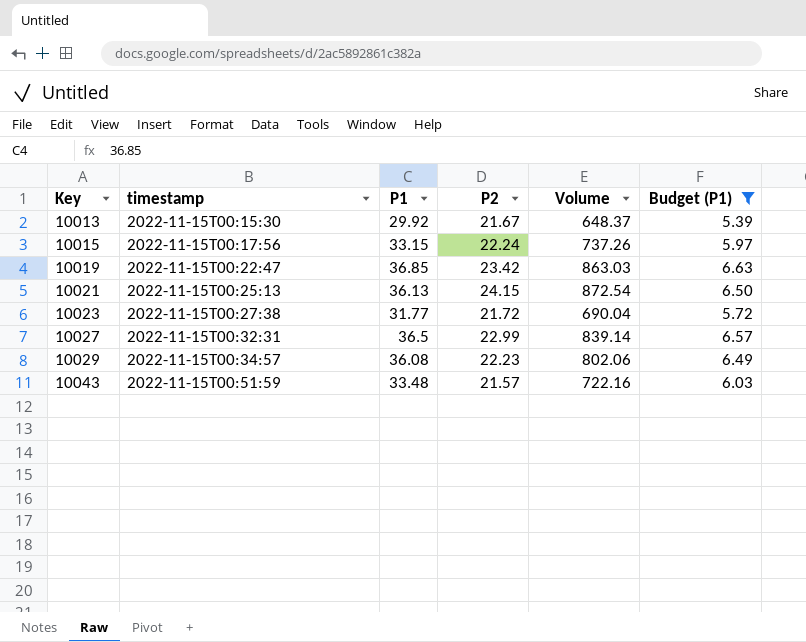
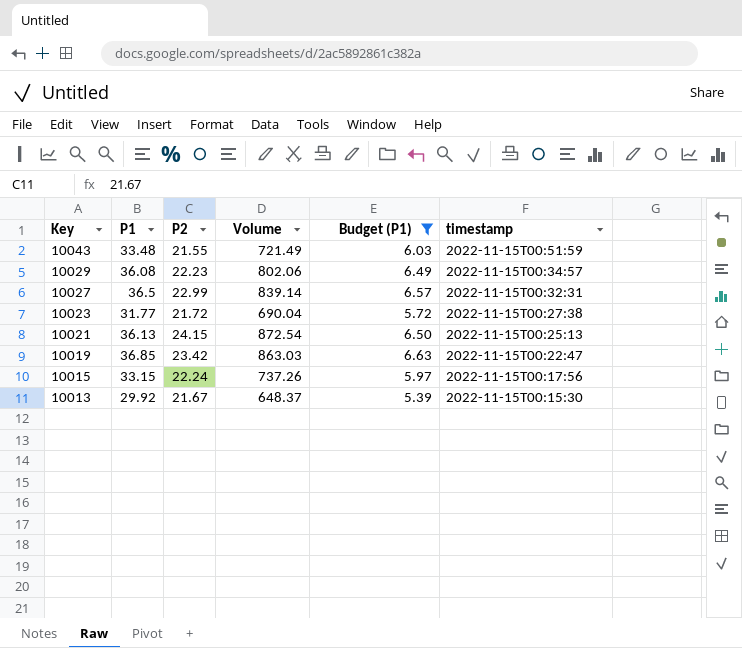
row order: Key ascending -> Key descending
column timestamp | position: 2 -> 6
10043 | P2: 21.57 -> 21.55
10043 | Volume: 722.16 -> 721.49

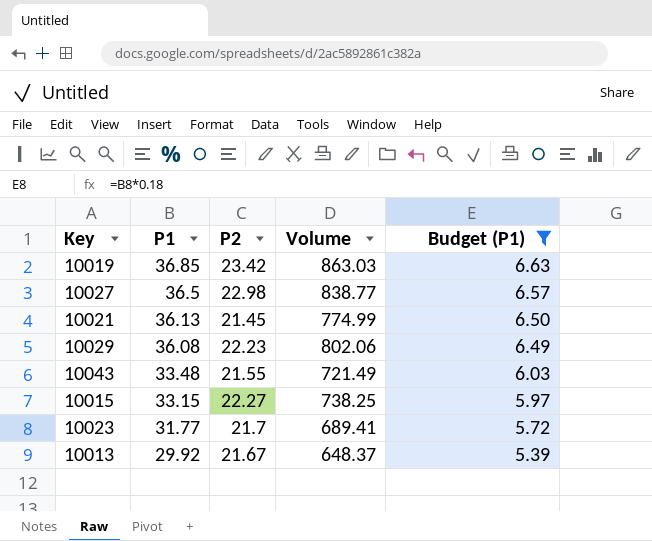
row order: Key descending -> P1 descending
column timestamp | position: 6 -> none
10027 | P2: 22.99 -> 22.98
10027 | Volume: 839.14 -> 838.77
10021 | P2: 24.15 -> 21.45
10021 | Volume: 872.54 -> 774.99
10015 | P2: 22.24 -> 22.27
10015 | Volume: 737.26 -> 738.25
10023 | P2: 21.72 -> 21.7
10023 | Volume: 690.04 -> 689.41

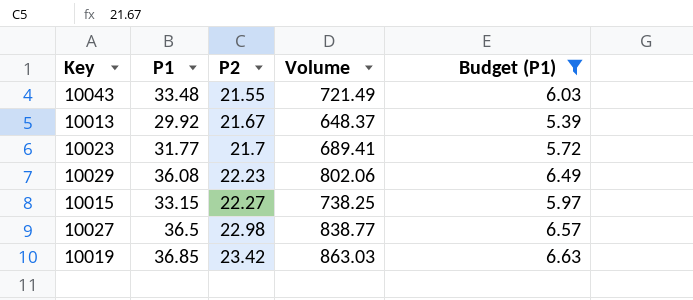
row order: P1 descending -> P2 ascending
row 10021: 36.13 | 21.45 | 774.99 | 6.50 -> none

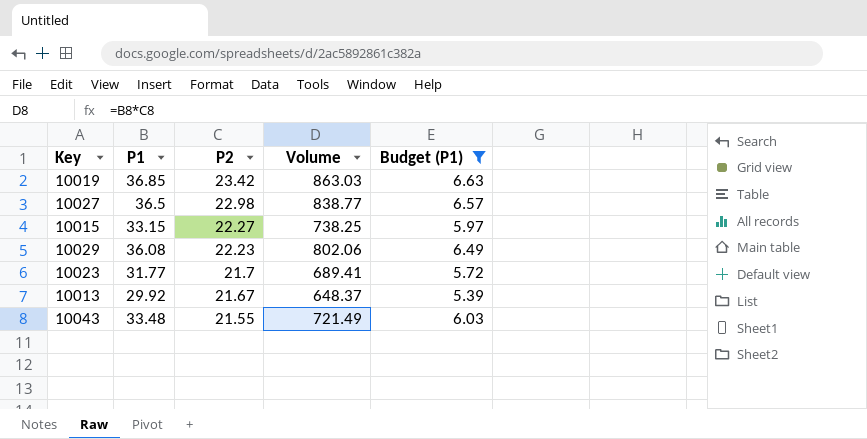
row order: P2 ascending -> P2 descending

